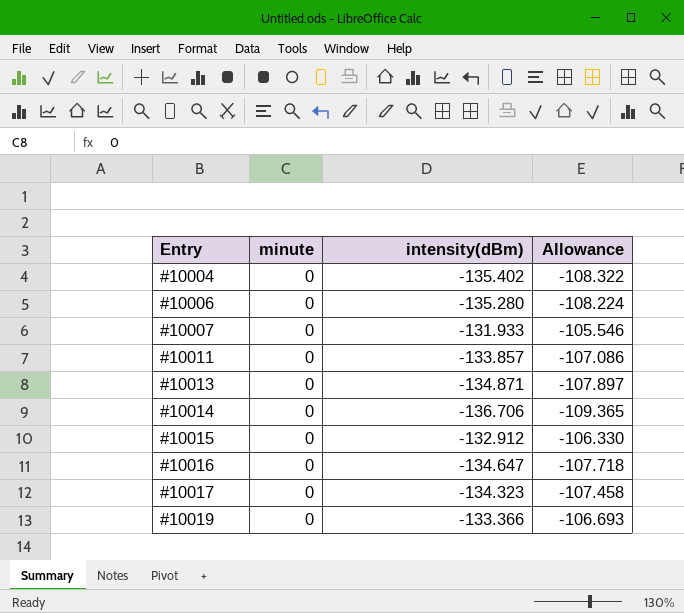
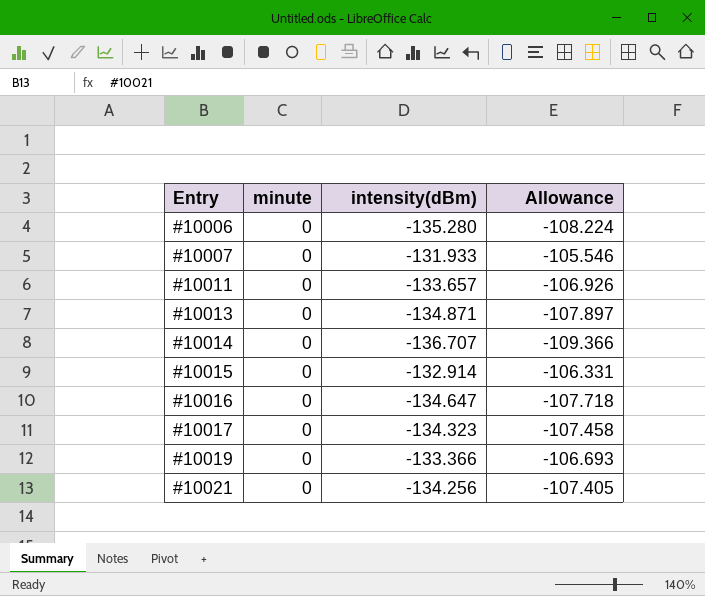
row #10004: 0 | -135.402 | -108.322 -> none
#10011 | intensity(dBm): -133.857 -> -133.657
#10011 | Allowance: -107.086 -> -106.926
#10014 | intensity(dBm): -136.706 -> -136.707
#10014 | Allowance: -109.365 -> -109.366
#10015 | intensity(dBm): -132.912 -> -132.914
#10015 | Allowance: -106.330 -> -106.331
row #10021: none -> 0 | -134.256 | -107.405

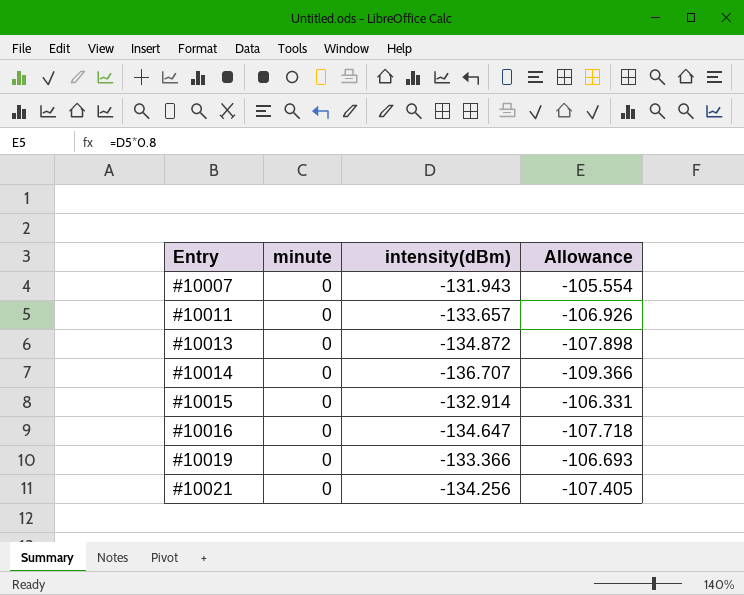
row #10006: 0 | -135.280 | -108.224 -> none
row #10017: 0 | -134.323 | -107.458 -> none
#10007 | intensity(dBm): -131.933 -> -131.943
#10007 | Allowance: -105.546 -> -105.554
#10013 | intensity(dBm): -134.871 -> -134.872
#10013 | Allowance: -107.897 -> -107.898

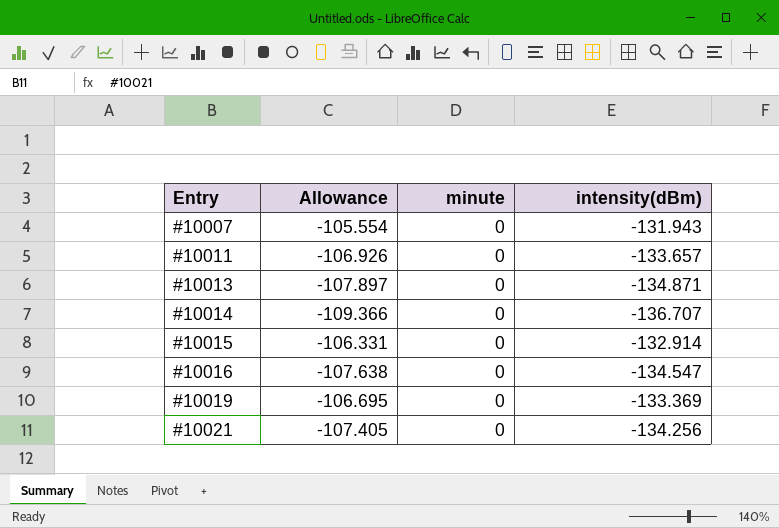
column Allowance | position: 4 -> 2
#10013 | Allowance: -107.898 -> -107.897
#10013 | intensity(dBm): -134.872 -> -134.871
#10016 | Allowance: -107.718 -> -107.638
#10016 | intensity(dBm): -134.647 -> -134.547
#10019 | Allowance: -106.693 -> -106.695
#10019 | intensity(dBm): -133.366 -> -133.369

